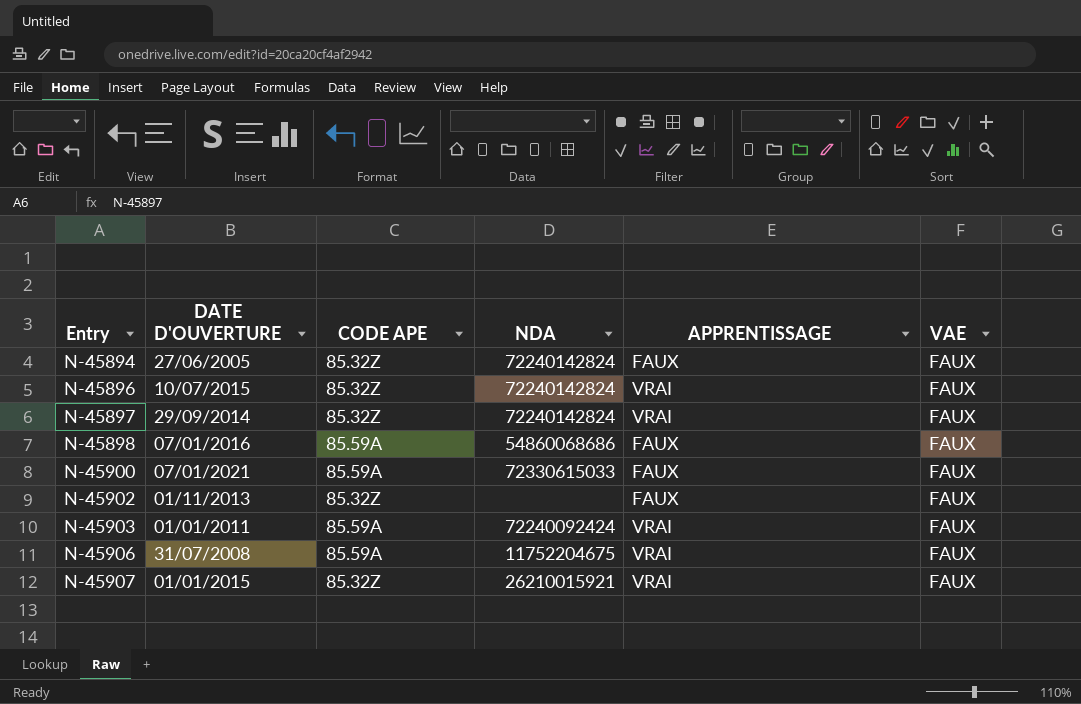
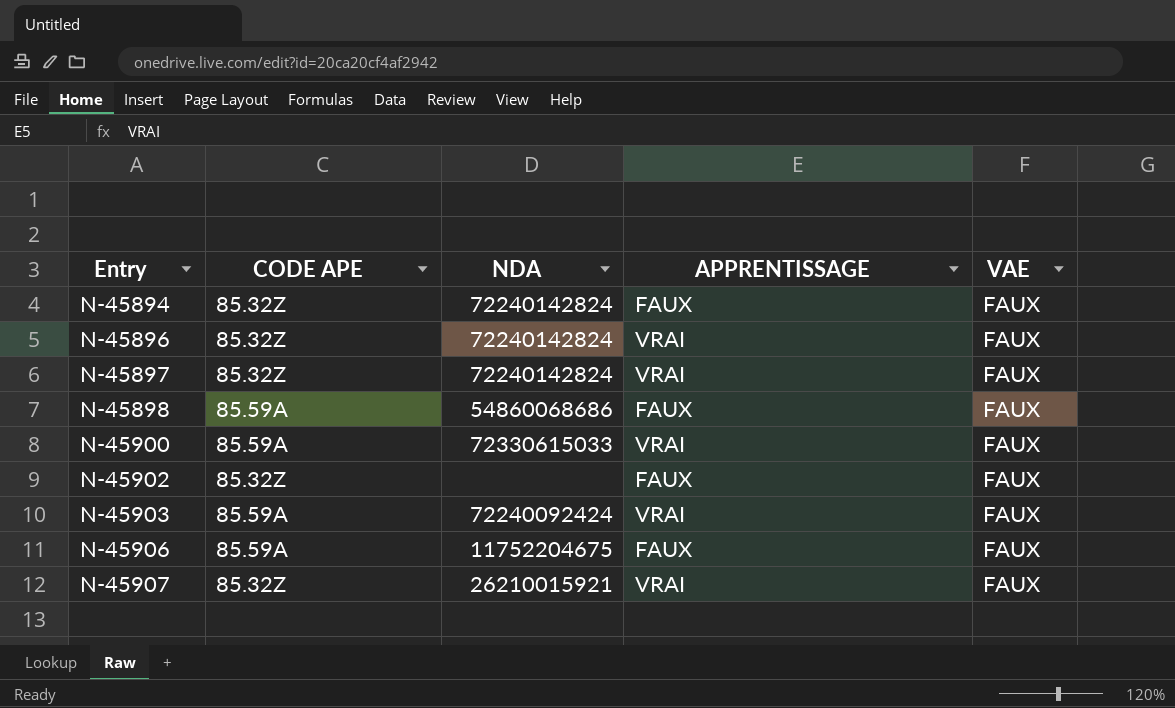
column DATE D'OUVERTURE | position: 2 -> none
N-45900 | APPRENTISSAGE: FAUX -> VRAI
N-45906 | APPRENTISSAGE: VRAI -> FAUX

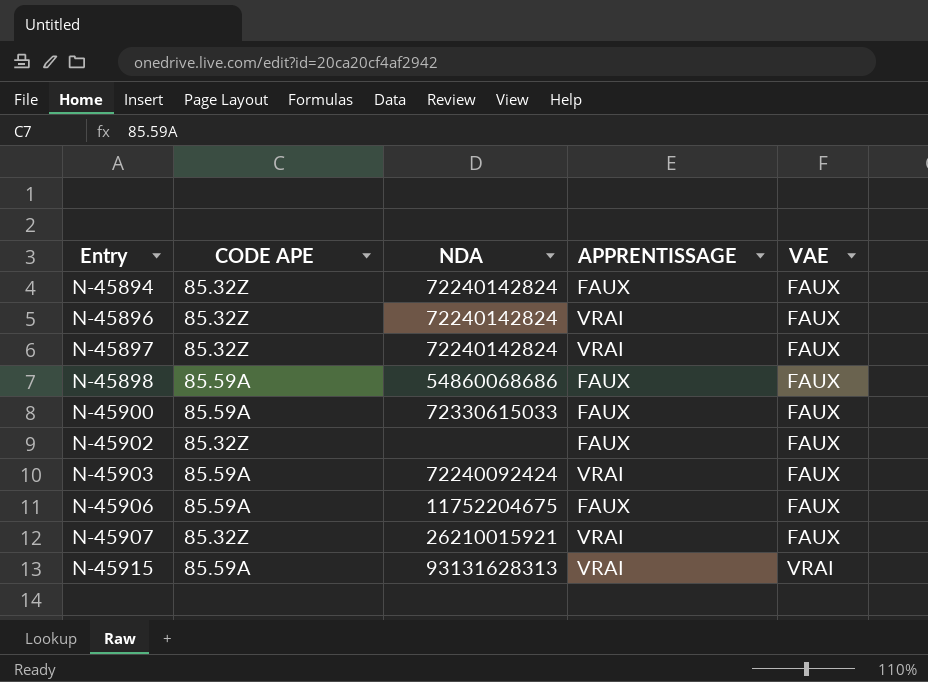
N-45900 | APPRENTISSAGE: VRAI -> FAUX
row N-45915: none -> 85.59A | 93131628313 | VRAI | VRAI

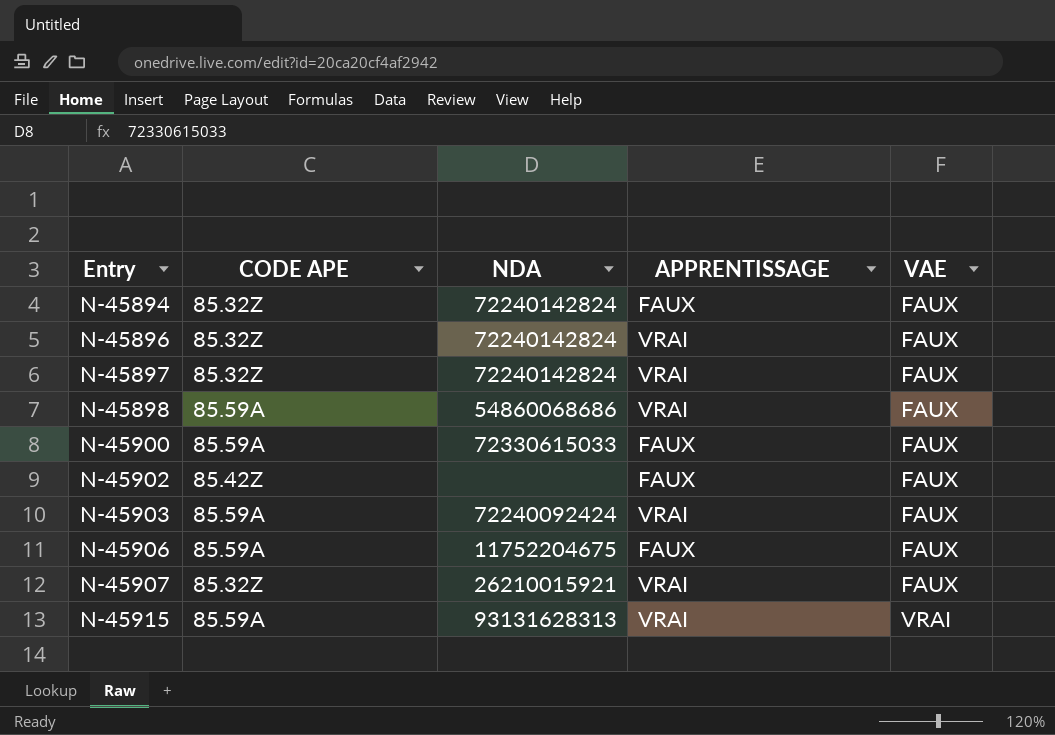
N-45898 | APPRENTISSAGE: FAUX -> VRAI
N-45902 | CODE APE: 85.32Z -> 85.42Z

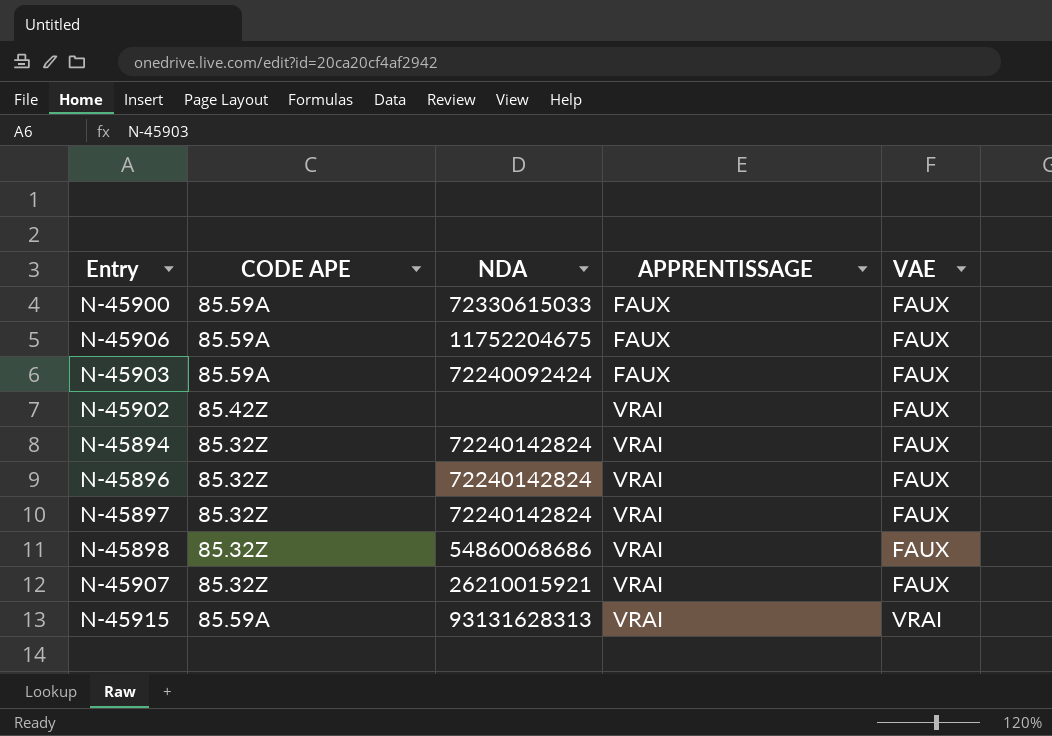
row order: Entry ascending -> APPRENTISSAGE ascending
N-45903 | APPRENTISSAGE: VRAI -> FAUX
N-45902 | APPRENTISSAGE: FAUX -> VRAI
N-45894 | APPRENTISSAGE: FAUX -> VRAI
N-45898 | CODE APE: 85.59A -> 85.32Z

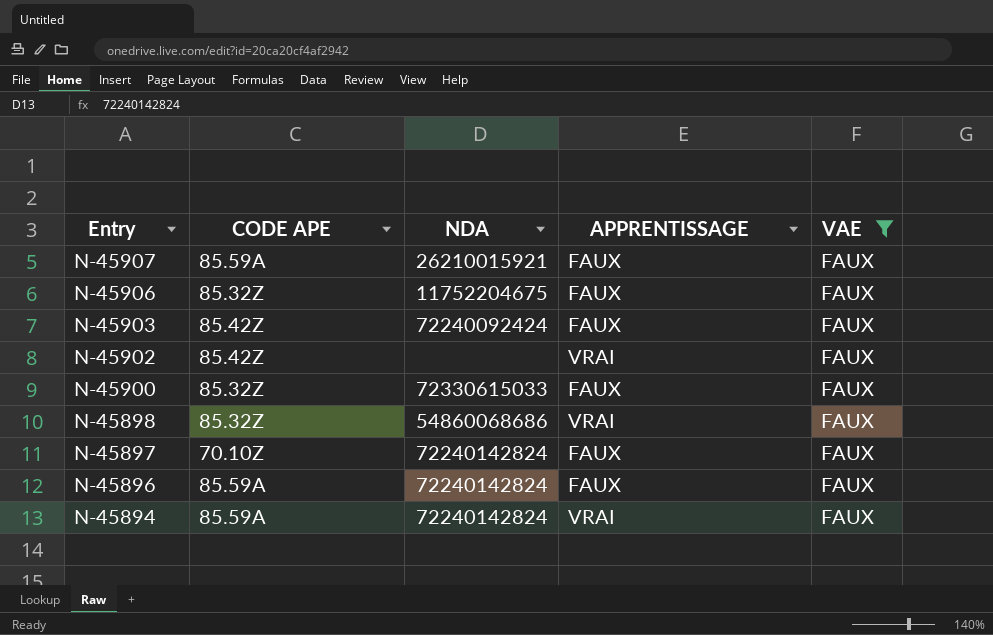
filter: none -> VAE = FAUX
row order: APPRENTISSAGE ascending -> Entry descending
N-45907 | CODE APE: 85.32Z -> 85.59A
N-45907 | APPRENTISSAGE: VRAI -> FAUX
N-45906 | CODE APE: 85.59A -> 85.32Z
N-45903 | CODE APE: 85.59A -> 85.42Z
N-45900 | CODE APE: 85.59A -> 85.32Z
N-45897 | CODE APE: 85.32Z -> 70.10Z
N-45897 | APPRENTISSAGE: VRAI -> FAUX
N-45896 | CODE APE: 85.32Z -> 85.59A
N-45896 | APPRENTISSAGE: VRAI -> FAUX
N-45894 | CODE APE: 85.32Z -> 85.59A

